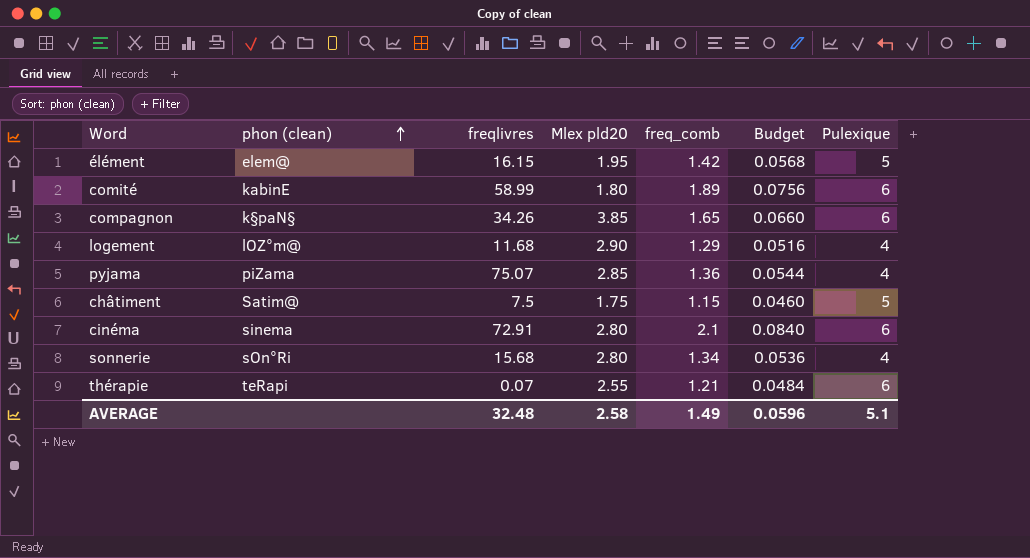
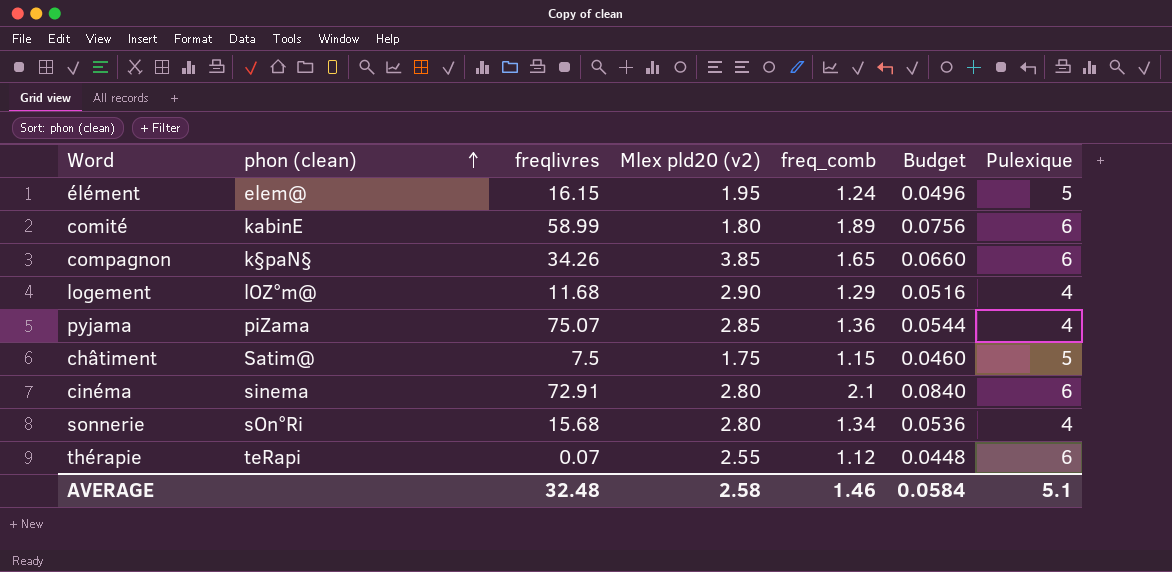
column name: Mlex pld20 -> Mlex pld20 (v2)
élément | freq_comb: 1.42 -> 1.24
élément | Budget: 0.0568 -> 0.0496
thérapie | freq_comb: 1.21 -> 1.12
thérapie | Budget: 0.0484 -> 0.0448
AVERAGE | freq_comb: 1.49 -> 1.46
AVERAGE | Budget: 0.0596 -> 0.0584

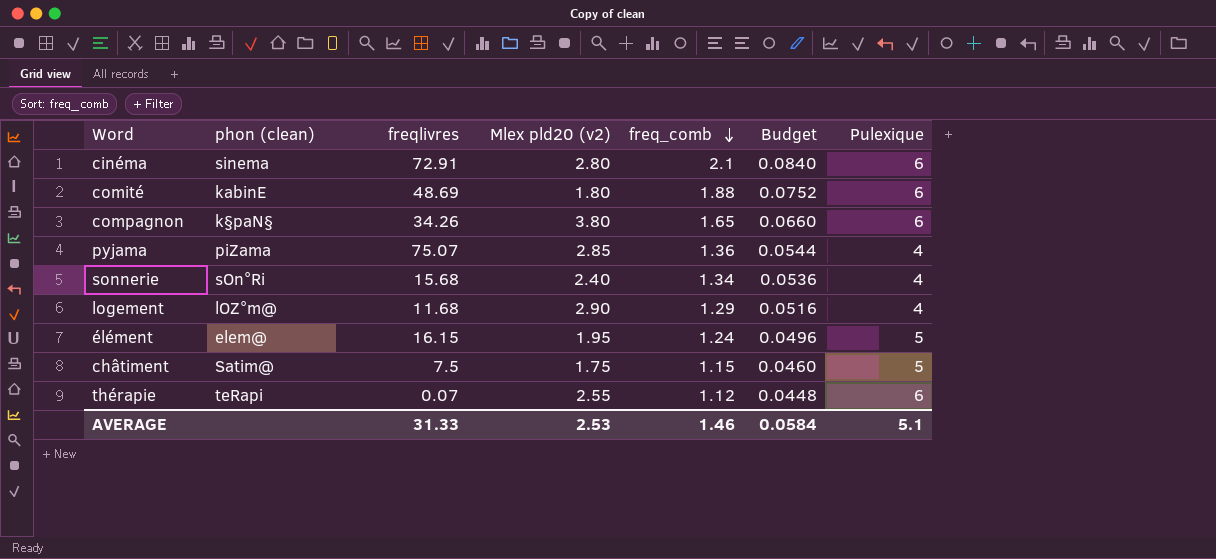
row order: phon (clean) ascending -> freq_comb descending
comité | freqlivres: 58.99 -> 48.69
comité | freq_comb: 1.89 -> 1.88
comité | Budget: 0.0756 -> 0.0752
compagnon | Mlex pld20 (v2): 3.85 -> 3.80
sonnerie | Mlex pld20 (v2): 2.80 -> 2.40
AVERAGE | freqlivres: 32.48 -> 31.33
AVERAGE | Mlex pld20 (v2): 2.58 -> 2.53

